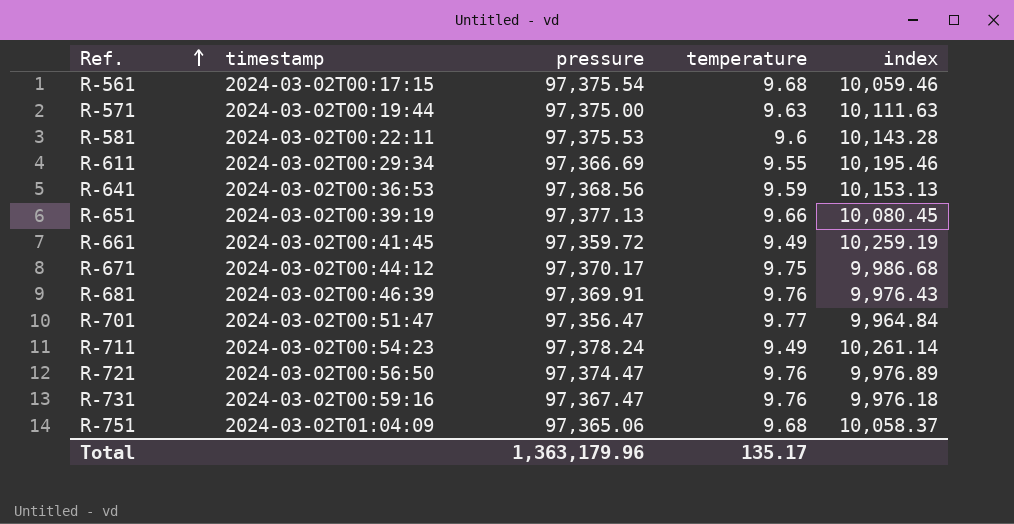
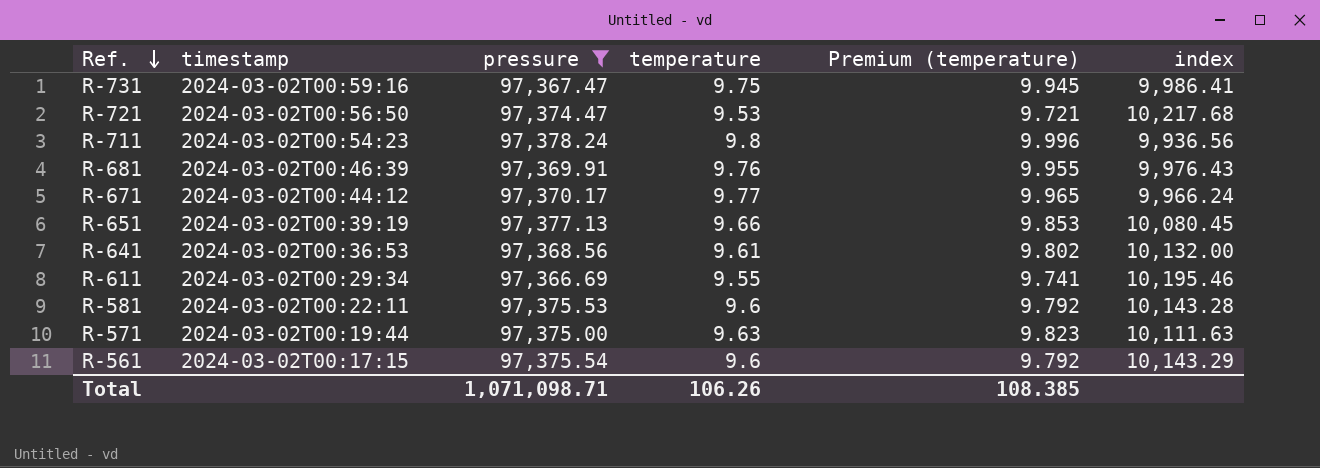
filter: none -> pressure >= 97,366.69
row order: Ref. ascending -> Ref. descending
column Premium (temperature) | formula: none -> [temperature] * 1.02
R-731 | temperature: 9.76 -> 9.75
R-731 | index: 9,976.18 -> 9,986.41
R-721 | temperature: 9.76 -> 9.53
R-721 | index: 9,976.89 -> 10,217.68
R-711 | temperature: 9.49 -> 9.8
R-711 | index: 10,261.14 -> 9,936.56
R-671 | temperature: 9.75 -> 9.77
R-671 | index: 9,986.68 -> 9,966.24
R-641 | temperature: 9.59 -> 9.61
R-641 | index: 10,153.13 -> 10,132.00
R-561 | temperature: 9.68 -> 9.6
R-561 | index: 10,059.46 -> 10,143.29
Total | pressure: 1,363,179.96 -> 1,071,098.71
Total | temperature: 135.17 -> 106.26

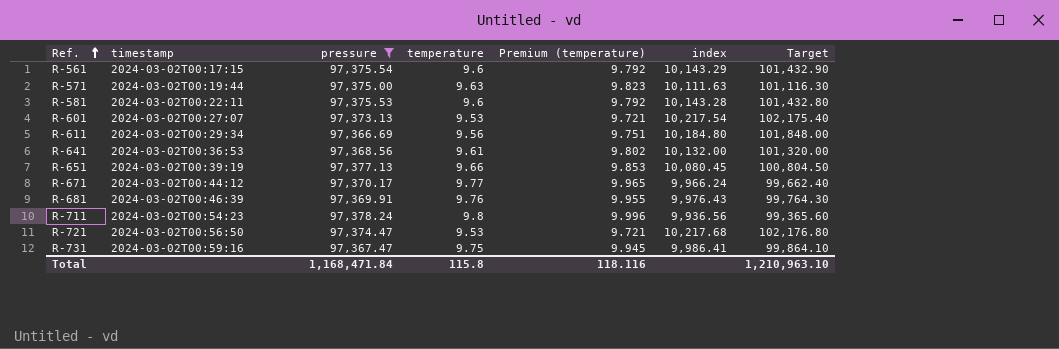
row order: Ref. descending -> Ref. ascending
column Target | formula: none -> [index] * 10
row R-601: none -> 2024-03-02T00:27:07 | 97,373.13 | 9.53 | 9.721 | 10,217.54 | 102,175.40
R-611 | temperature: 9.55 -> 9.56
R-611 | Premium (temperature): 9.741 -> 9.751
R-611 | index: 10,195.46 -> 10,184.80
Total | pressure: 1,071,098.71 -> 1,168,471.84
Total | temperature: 106.26 -> 115.8
Total | Premium (temperature): 108.385 -> 118.116

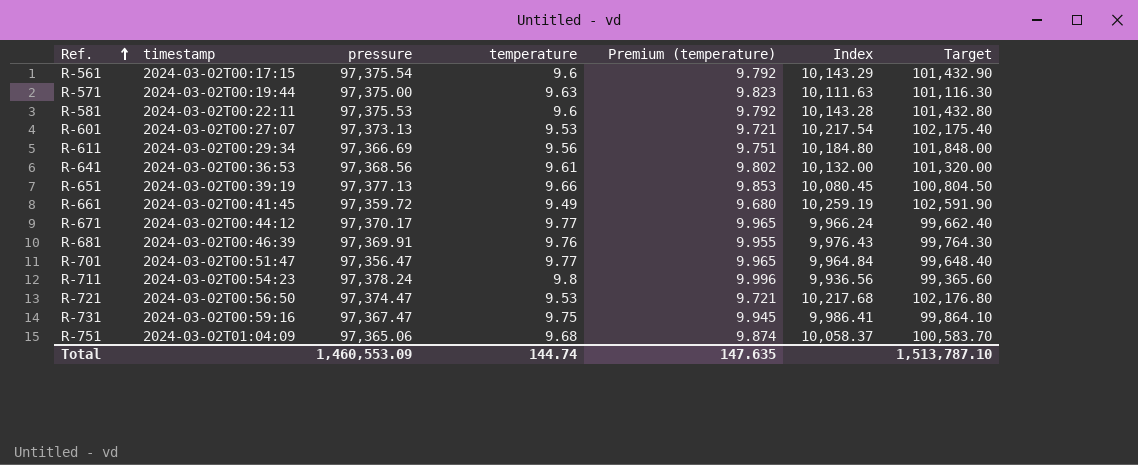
filter: pressure >= 97,366.69 -> none
column name: index -> Index
Total | pressure: 1,168,471.84 -> 1,460,553.09
Total | temperature: 115.8 -> 144.74
Total | Premium (temperature): 118.116 -> 147.635
Total | Target: 1,210,963.10 -> 1,513,787.10

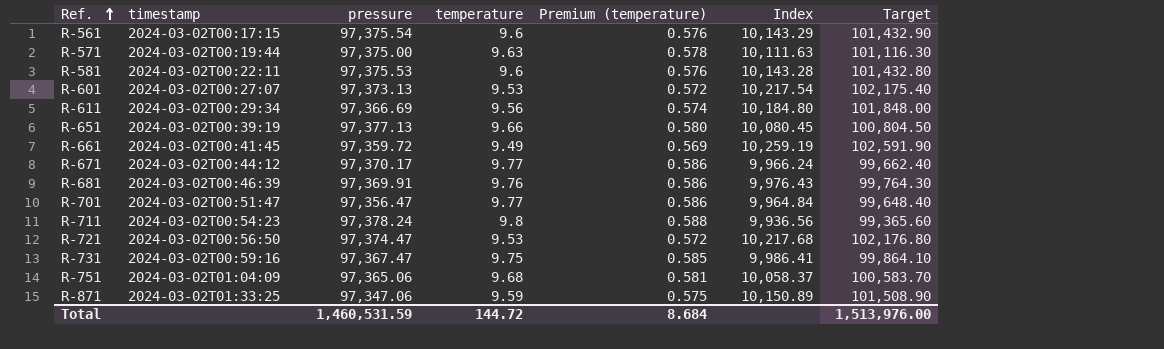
column Premium (temperature) | formula: [temperature] * 1.02 -> [temperature] * 0.06
row R-641: 2024-03-02T00:36:53 | 97,368.56 | 9.61 | 9.802 | 10,132.00 | 101,320.00 -> none
row R-871: none -> 2024-03-02T01:33:25 | 97,347.06 | 9.59 | 0.575 | 10,150.89 | 101,508.90
Total | pressure: 1,460,553.09 -> 1,460,531.59
Total | temperature: 144.74 -> 144.72
Total | Premium (temperature): 147.635 -> 8.684
Total | Target: 1,513,787.10 -> 1,513,976.00

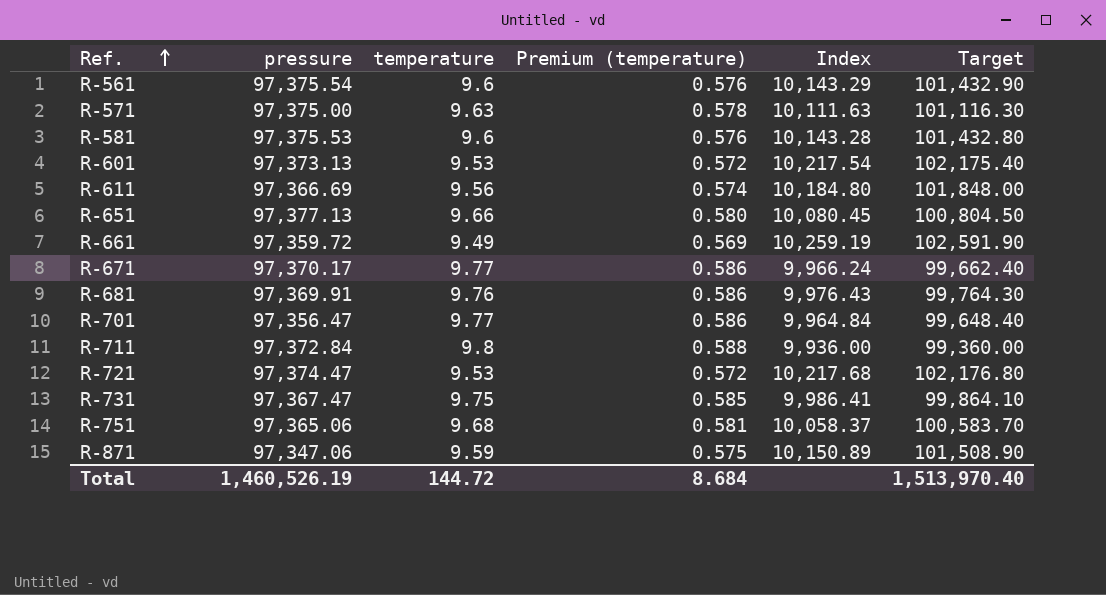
column timestamp | position: 2 -> none
R-711 | pressure: 97,378.24 -> 97,372.84
R-711 | Index: 9,936.56 -> 9,936.00
R-711 | Target: 99,365.60 -> 99,360.00
Total | pressure: 1,460,531.59 -> 1,460,526.19
Total | Target: 1,513,976.00 -> 1,513,970.40

